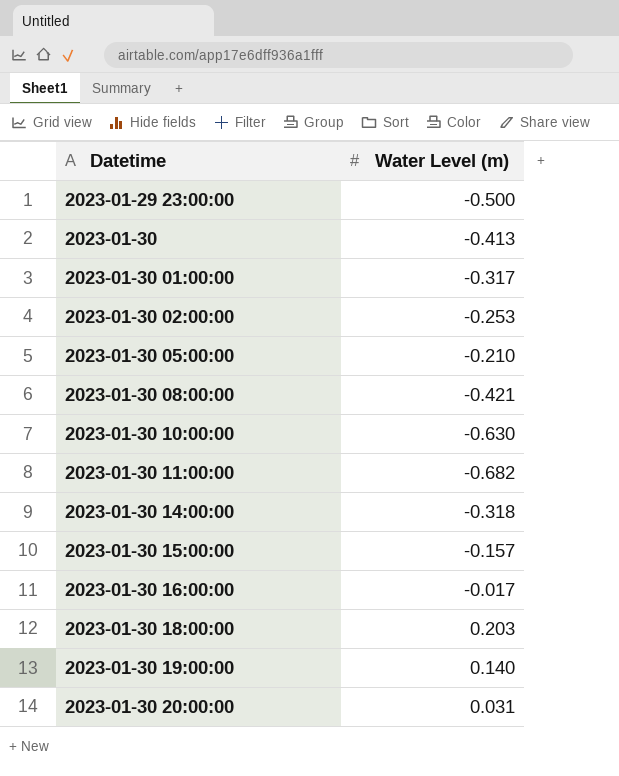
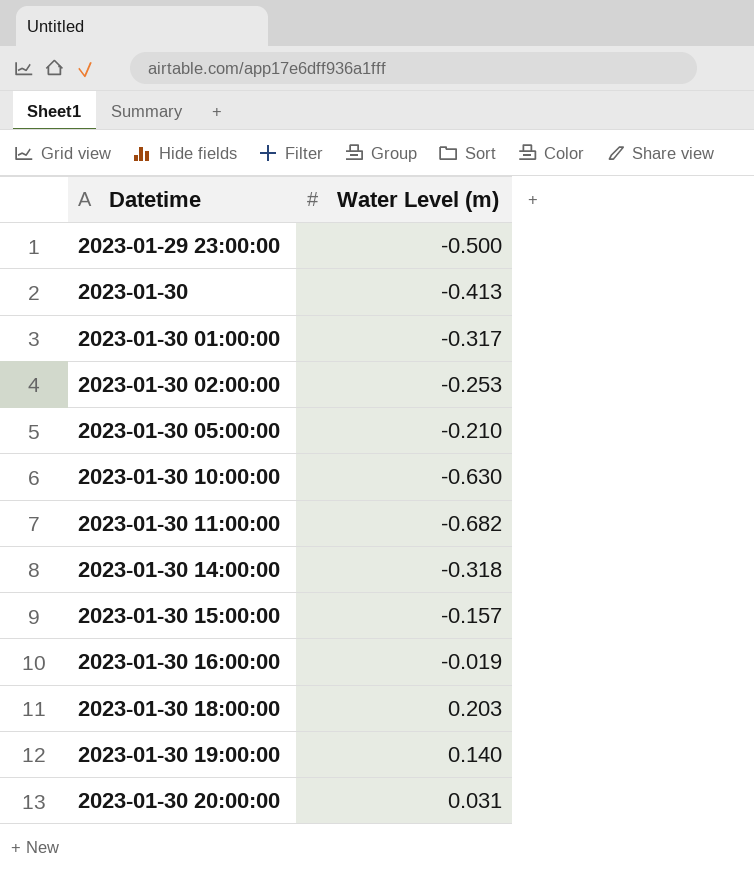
row 2023-01-30 08:00:00: -0.421 -> none
2023-01-30 16:00:00 | Water Level (m): -0.017 -> -0.019

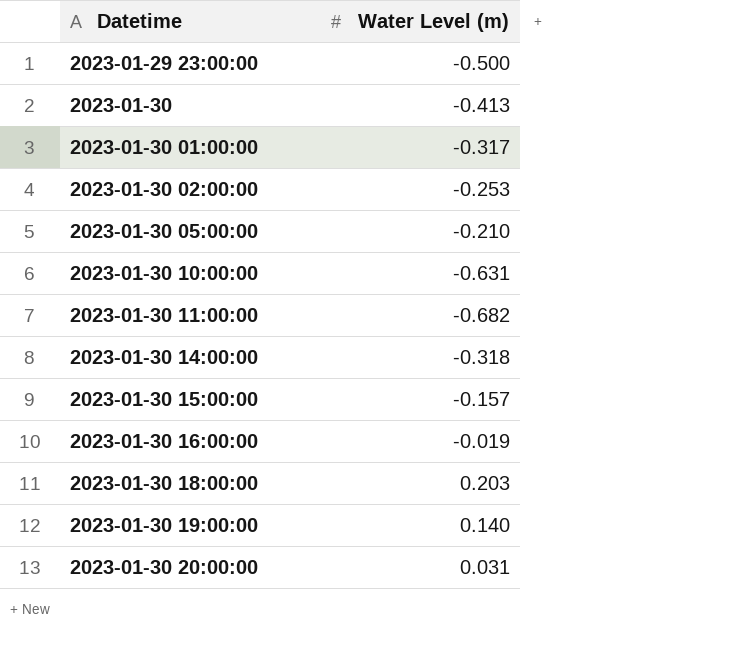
2023-01-30 10:00:00 | Water Level (m): -0.630 -> -0.631

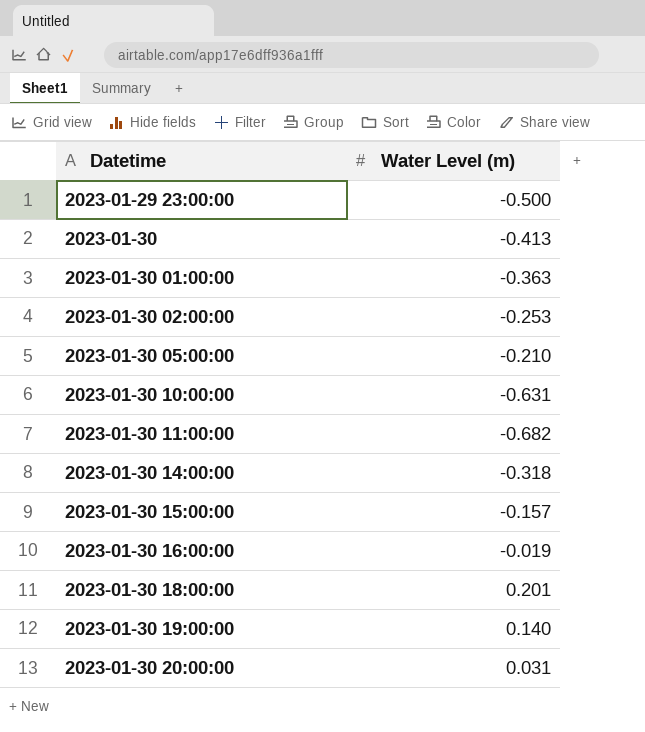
2023-01-30 01:00:00 | Water Level (m): -0.317 -> -0.363
2023-01-30 18:00:00 | Water Level (m): 0.203 -> 0.201

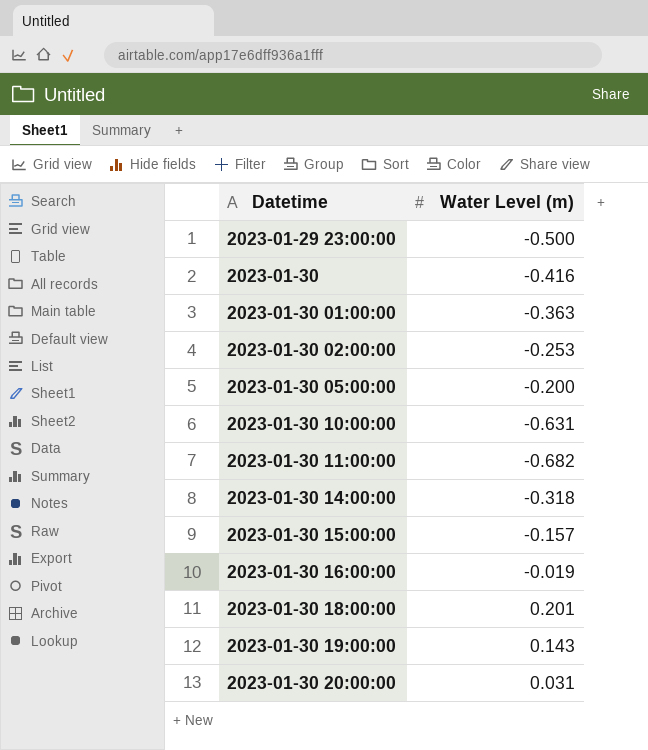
2023-01-30 | Water Level (m): -0.413 -> -0.416
2023-01-30 05:00:00 | Water Level (m): -0.210 -> -0.200
2023-01-30 19:00:00 | Water Level (m): 0.140 -> 0.143

